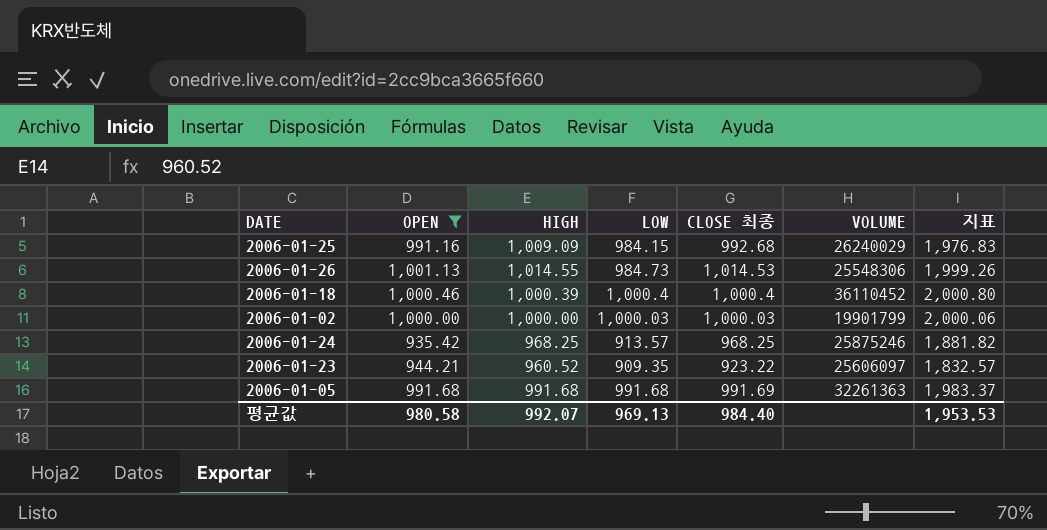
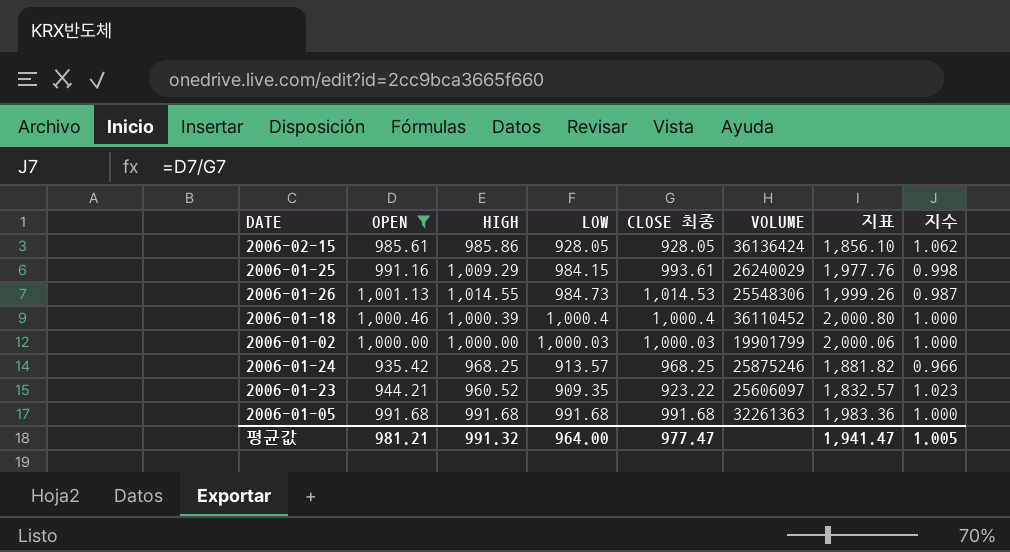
column 지수 | formula: none -> [OPEN] / [CLOSE 최종]
row 2006-02-15: none -> 985.61 | 985.86 | 928.05 | 928.05 | 36136424 | 1,856.10 | 1.062
2006-01-25 | HIGH: 1,009.09 -> 1,009.29
2006-01-25 | CLOSE 최종: 992.68 -> 993.61
2006-01-25 | 지표: 1,976.83 -> 1,977.76
2006-01-05 | CLOSE 최종: 991.69 -> 991.68
2006-01-05 | 지표: 1,983.37 -> 1,983.36
평균값 | OPEN: 980.58 -> 981.21
평균값 | HIGH: 992.07 -> 991.32
평균값 | LOW: 969.13 -> 964.00
평균값 | CLOSE 최종: 984.40 -> 977.47
평균값 | 지표: 1,953.53 -> 1,941.47

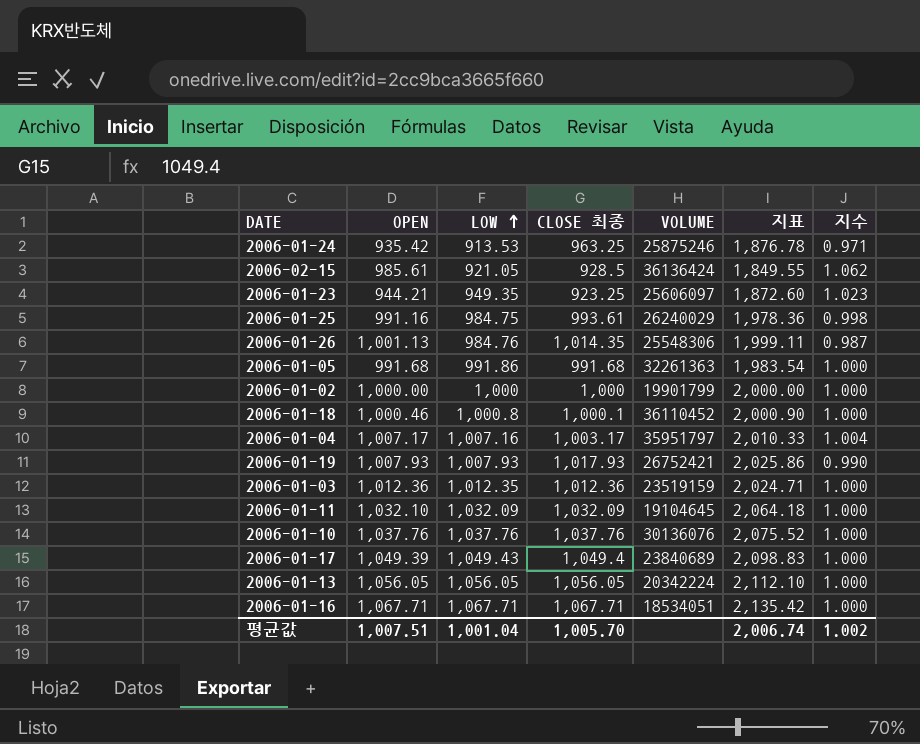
filter: OPEN <= 1,001.13 -> none
row order: none -> LOW ascending
column HIGH | position: 3 -> none
2006-01-24 | LOW: 913.57 -> 913.53
2006-01-24 | CLOSE 최종: 968.25 -> 963.25
2006-01-24 | 지표: 1,881.82 -> 1,876.78
2006-01-24 | 지수: 0.966 -> 0.971
2006-02-15 | LOW: 928.05 -> 921.05
2006-02-15 | CLOSE 최종: 928.05 -> 928.5
2006-02-15 | 지표: 1,856.10 -> 1,849.55
2006-01-23 | LOW: 909.35 -> 949.35
2006-01-23 | CLOSE 최종: 923.22 -> 923.25
2006-01-23 | 지표: 1,832.57 -> 1,872.60
2006-01-25 | LOW: 984.15 -> 984.75
2006-01-25 | 지표: 1,977.76 -> 1,978.36
2006-01-26 | LOW: 984.73 -> 984.76
2006-01-26 | CLOSE 최종: 1,014.53 -> 1,014.35
2006-01-26 | 지표: 1,999.26 -> 1,999.11
2006-01-05 | LOW: 991.68 -> 991.86
2006-01-05 | 지표: 1,983.36 -> 1,983.54
2006-01-02 | LOW: 1,000.03 -> 1,000
2006-01-02 | CLOSE 최종: 1,000.03 -> 1,000
2006-01-02 | 지표: 2,000.06 -> 2,000.00
2006-01-18 | LOW: 1,000.4 -> 1,000.8
2006-01-18 | CLOSE 최종: 1,000.4 -> 1,000.1
2006-01-18 | 지표: 2,000.80 -> 2,000.90
평균값 | OPEN: 981.21 -> 1,007.51
평균값 | LOW: 964.00 -> 1,001.04
평균값 | CLOSE 최종: 977.47 -> 1,005.70
평균값 | 지표: 1,941.47 -> 2,006.74
평균값 | 지수: 1.005 -> 1.002

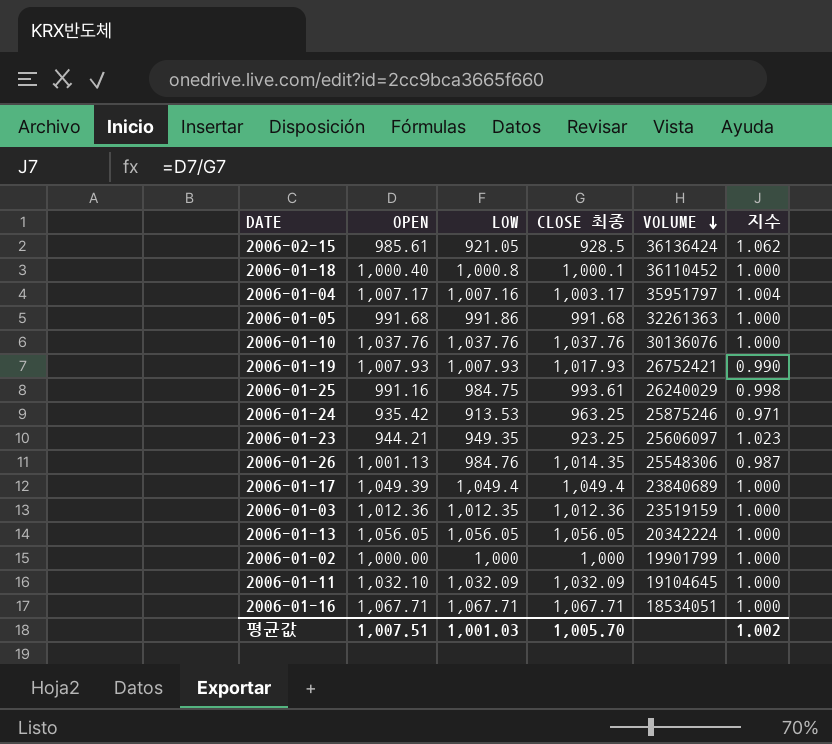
row order: LOW ascending -> VOLUME descending
column 지표 | formula: [LOW] + [CLOSE 최종] -> none
2006-01-18 | OPEN: 1,000.46 -> 1,000.40
2006-01-17 | LOW: 1,049.43 -> 1,049.4
평균값 | LOW: 1,001.04 -> 1,001.03

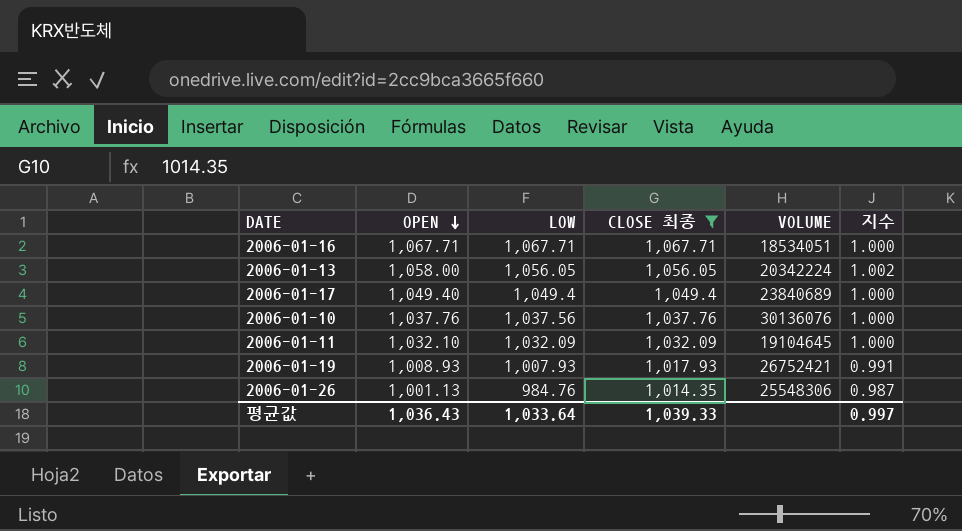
filter: none -> CLOSE 최종 >= 1,014.35
row order: VOLUME descending -> OPEN descending
2006-01-13 | OPEN: 1,056.05 -> 1,058.00
2006-01-13 | 지수: 1.000 -> 1.002
2006-01-17 | OPEN: 1,049.39 -> 1,049.40
2006-01-10 | LOW: 1,037.76 -> 1,037.56
2006-01-19 | OPEN: 1,007.93 -> 1,008.93
2006-01-19 | 지수: 0.990 -> 0.991
평균값 | OPEN: 1,007.51 -> 1,036.43
평균값 | LOW: 1,001.03 -> 1,033.64
평균값 | CLOSE 최종: 1,005.70 -> 1,039.33
평균값 | 지수: 1.002 -> 0.997

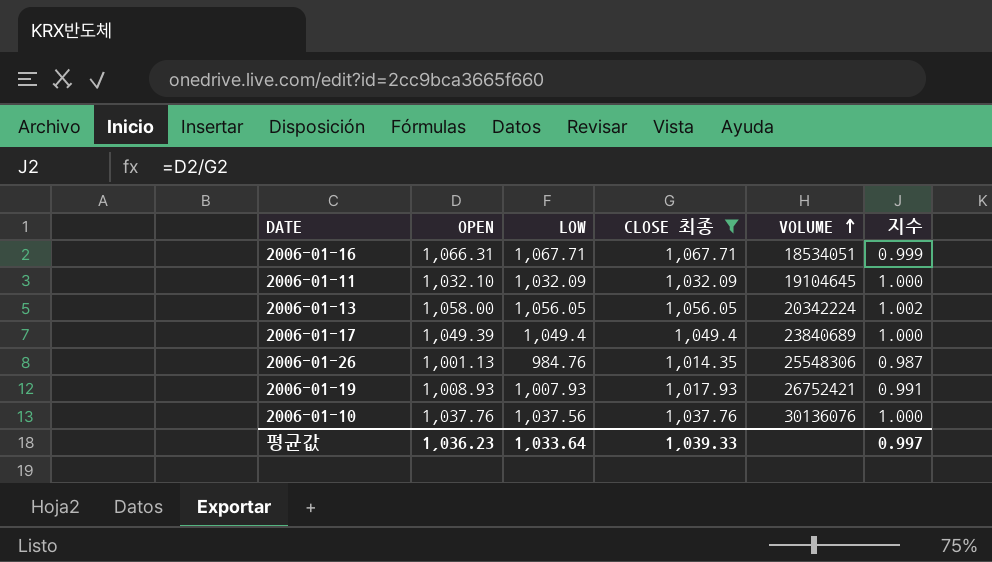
row order: OPEN descending -> VOLUME ascending
2006-01-16 | OPEN: 1,067.71 -> 1,066.31
2006-01-16 | 지수: 1.000 -> 0.999
2006-01-17 | OPEN: 1,049.40 -> 1,049.39
평균값 | OPEN: 1,036.43 -> 1,036.23

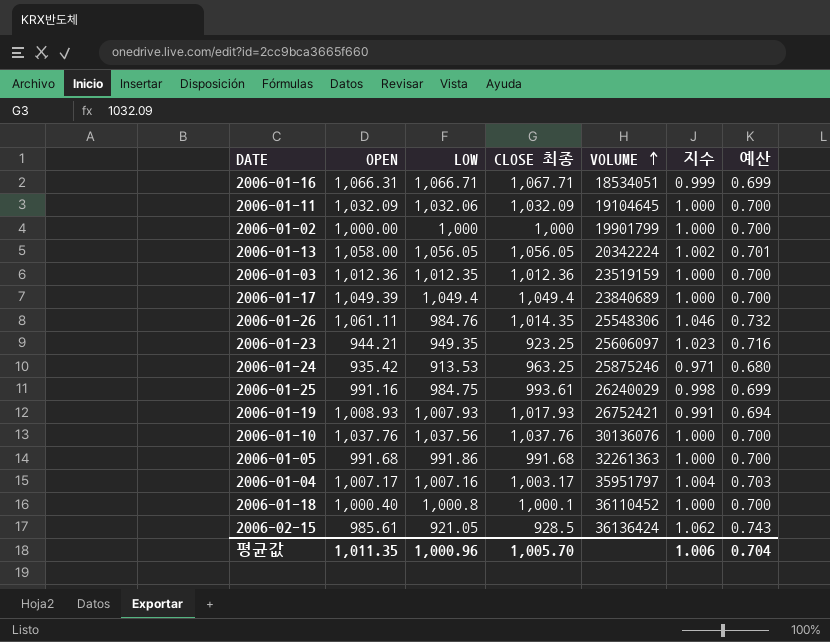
filter: CLOSE 최종 >= 1,014.35 -> none
column 예산 | formula: none -> [지수] * 0.7
2006-01-16 | LOW: 1,067.71 -> 1,066.71
2006-01-11 | OPEN: 1,032.10 -> 1,032.09
2006-01-11 | LOW: 1,032.09 -> 1,032.06
2006-01-26 | OPEN: 1,001.13 -> 1,061.11
2006-01-26 | 지수: 0.987 -> 1.046
평균값 | OPEN: 1,036.23 -> 1,011.35
평균값 | LOW: 1,033.64 -> 1,000.96
평균값 | CLOSE 최종: 1,039.33 -> 1,005.70
평균값 | 지수: 0.997 -> 1.006

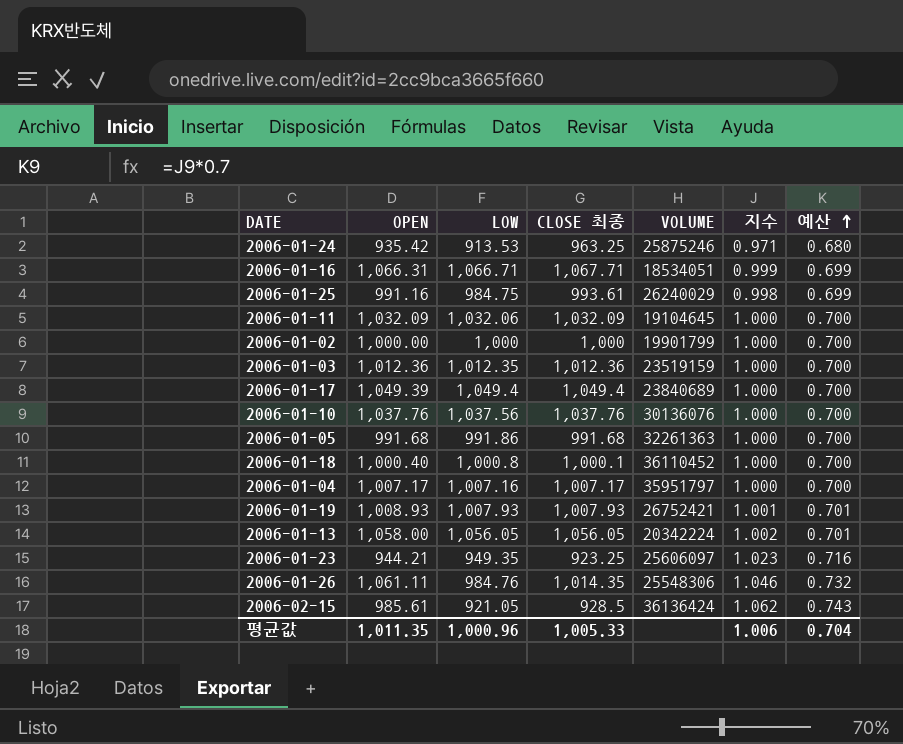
row order: VOLUME ascending -> 예산 ascending
2006-01-04 | CLOSE 최종: 1,003.17 -> 1,007.17
2006-01-04 | 지수: 1.004 -> 1.000
2006-01-04 | 예산: 0.703 -> 0.700
2006-01-19 | CLOSE 최종: 1,017.93 -> 1,007.93
2006-01-19 | 지수: 0.991 -> 1.001
2006-01-19 | 예산: 0.694 -> 0.701
평균값 | CLOSE 최종: 1,005.70 -> 1,005.33

